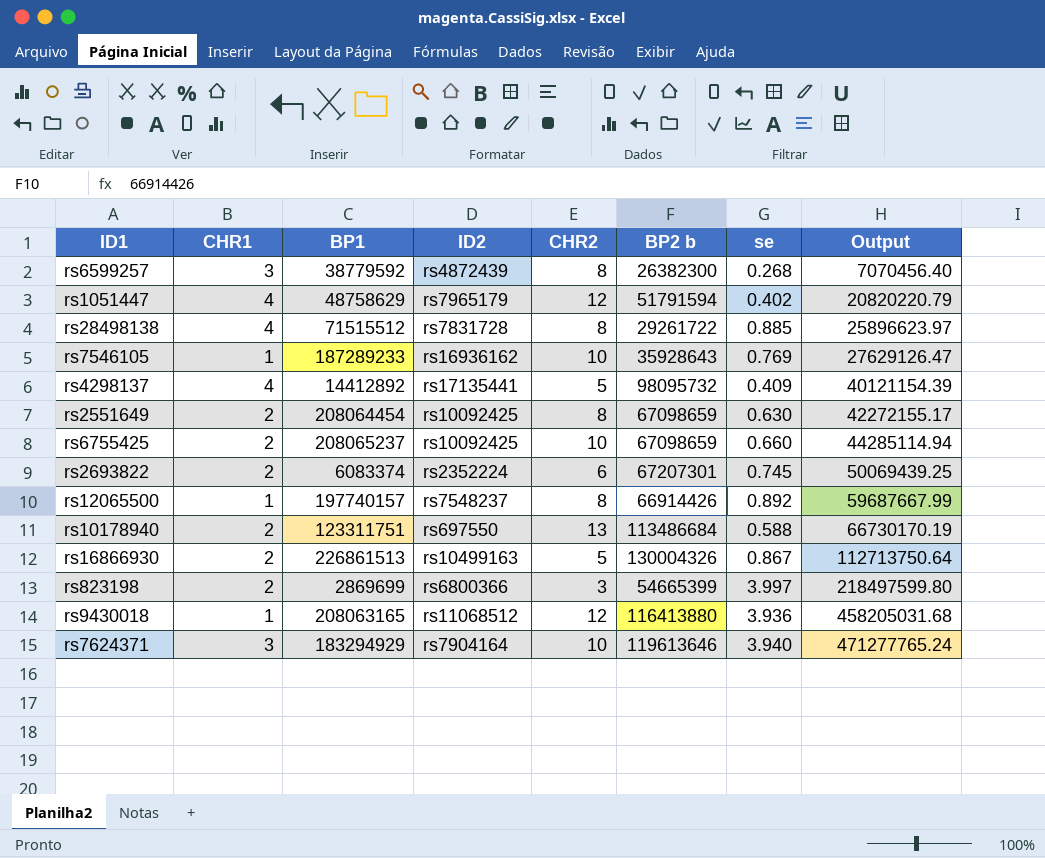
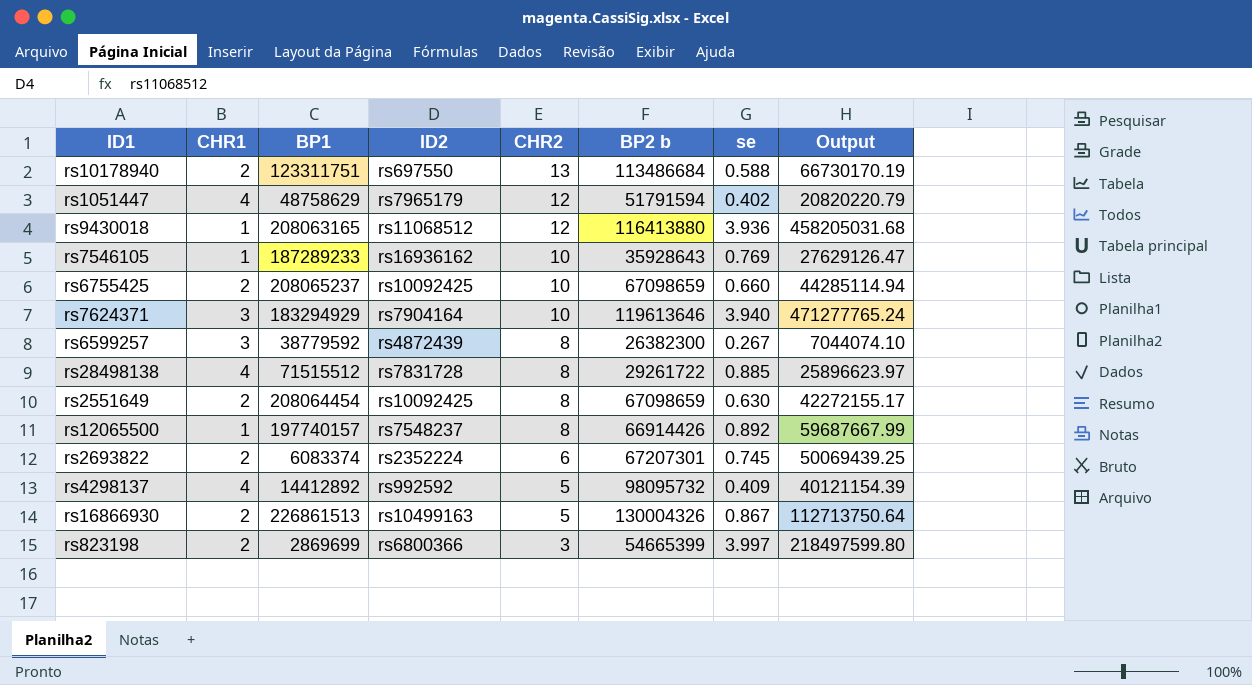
row order: Output ascending -> CHR2 descending
rs6599257 | se: 0.268 -> 0.267
rs6599257 | Output: 7070456.40 -> 7044074.10
rs4298137 | ID2: rs17135441 -> rs992592

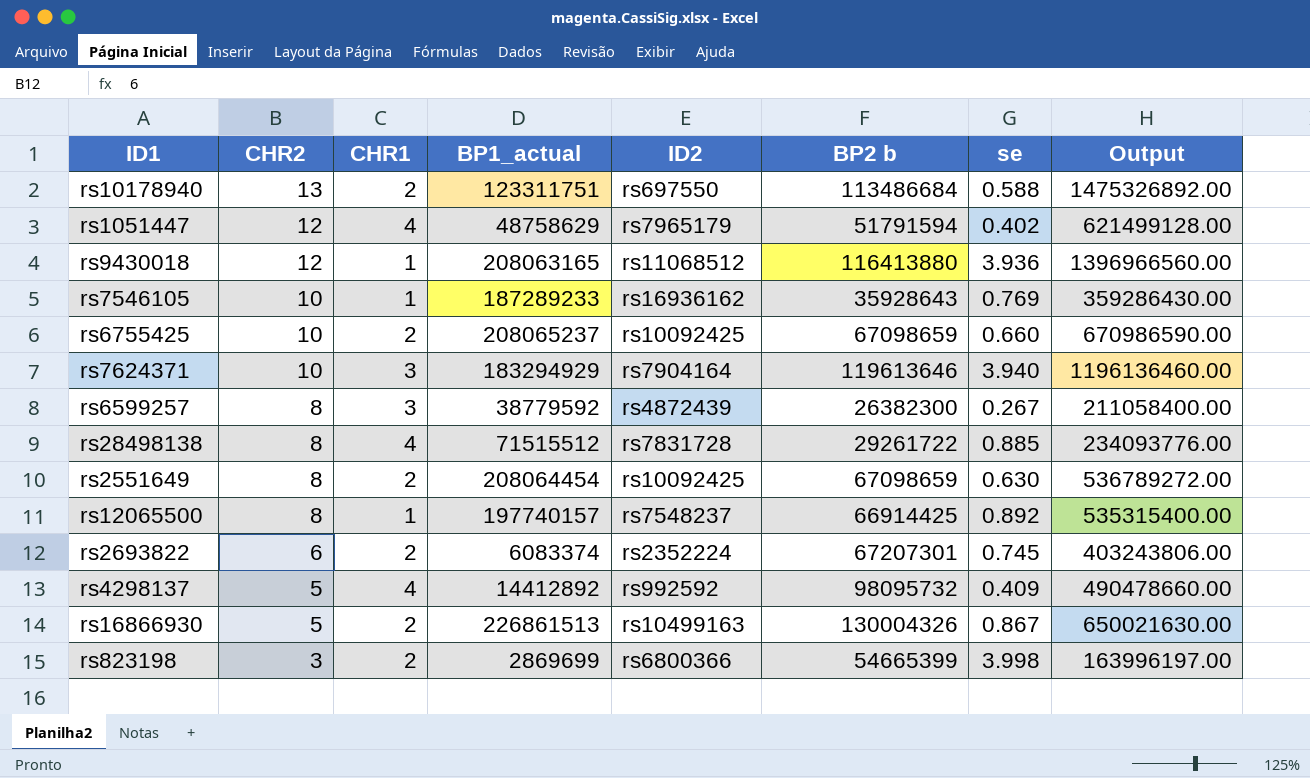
column CHR2 | position: 5 -> 2
column name: BP1 -> BP1_actual
column Output | formula: [BP2 b] * [se] -> [CHR2] * [BP2 b]
rs12065500 | BP2 b: 66914426 -> 66914425
rs823198 | se: 3.997 -> 3.998

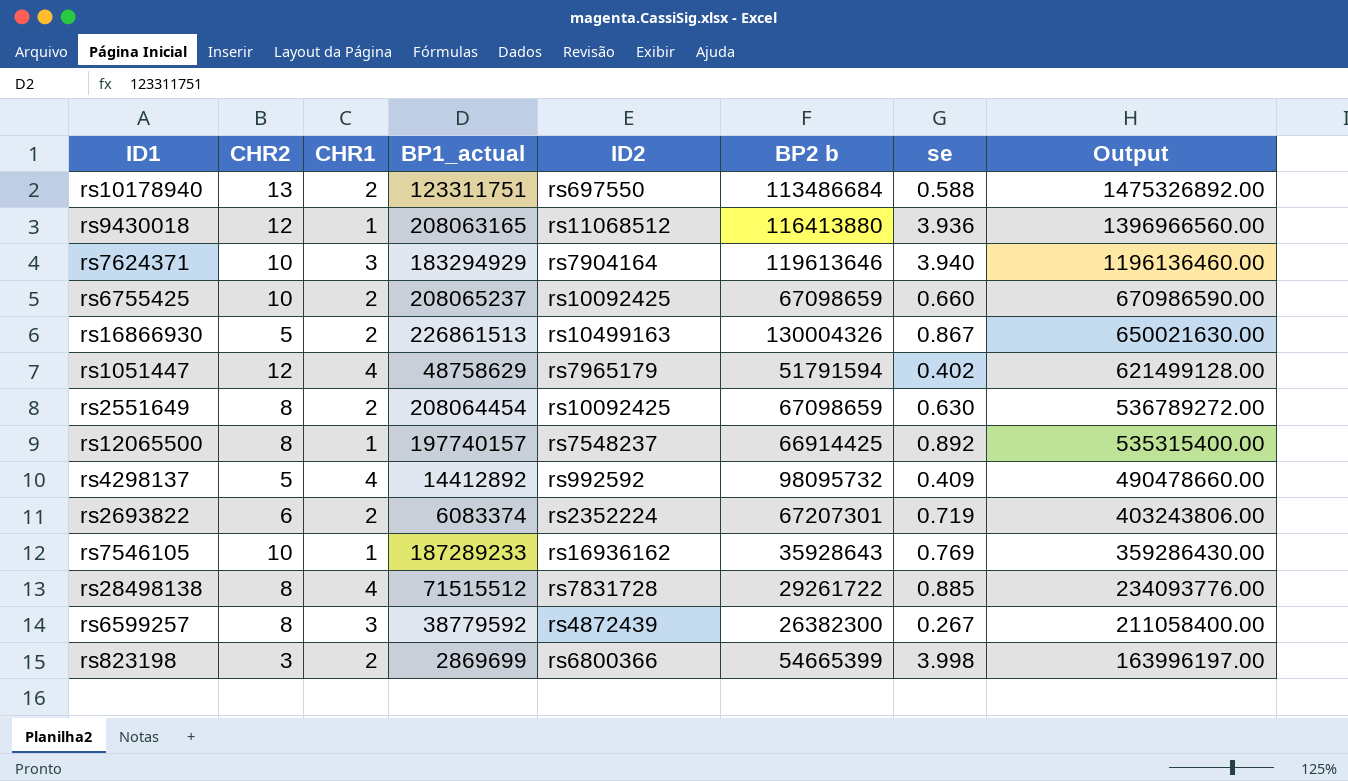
row order: CHR2 descending -> Output descending
rs2693822 | se: 0.745 -> 0.719

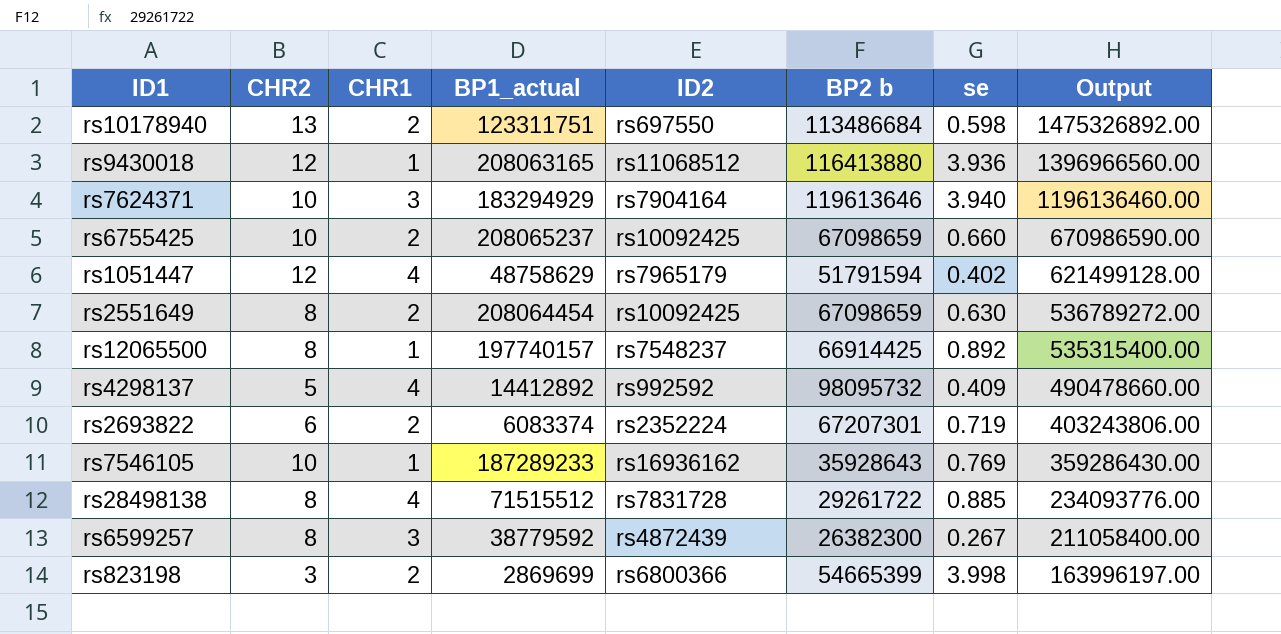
row rs16866930: 5 | 2 | 226861513 | rs10499163 | 130004326 | 0.867 | 650021630.00 -> none
rs10178940 | se: 0.588 -> 0.598

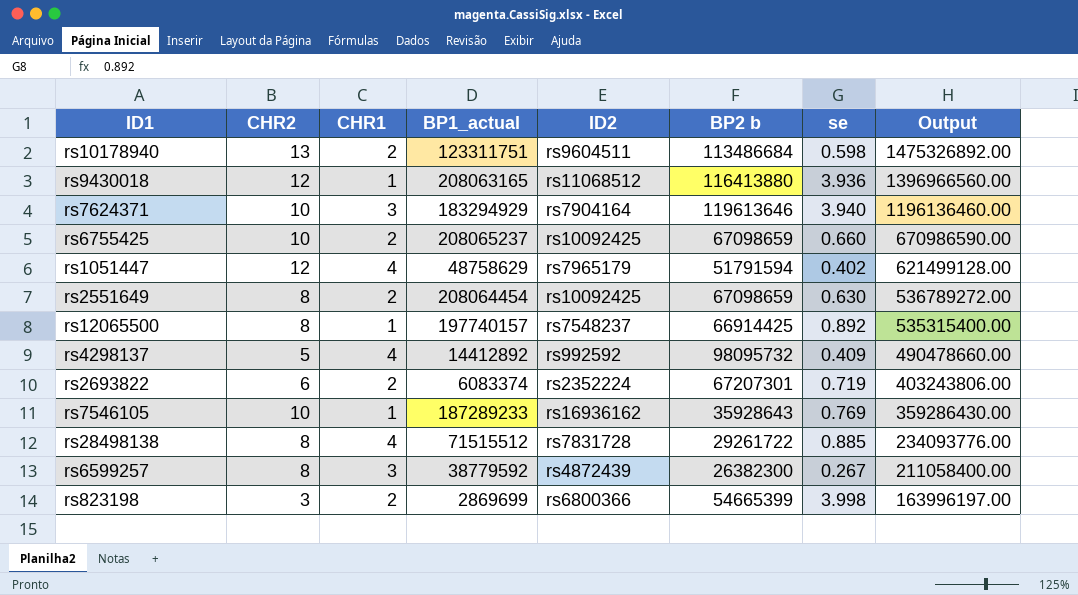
rs10178940 | ID2: rs697550 -> rs9604511

